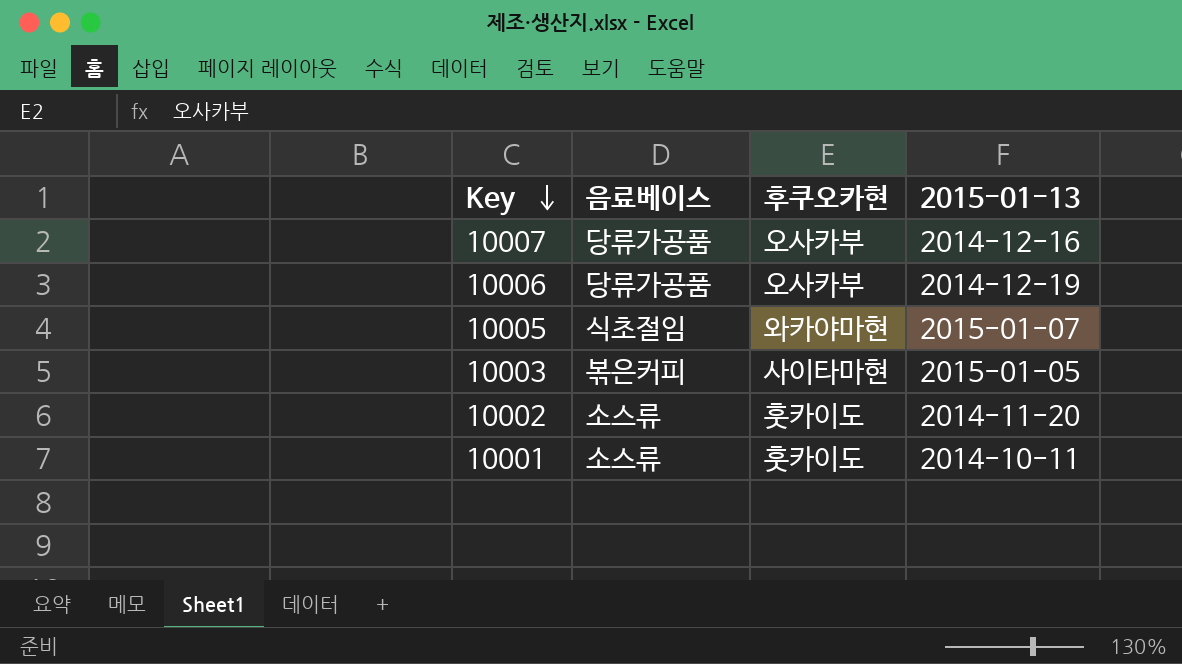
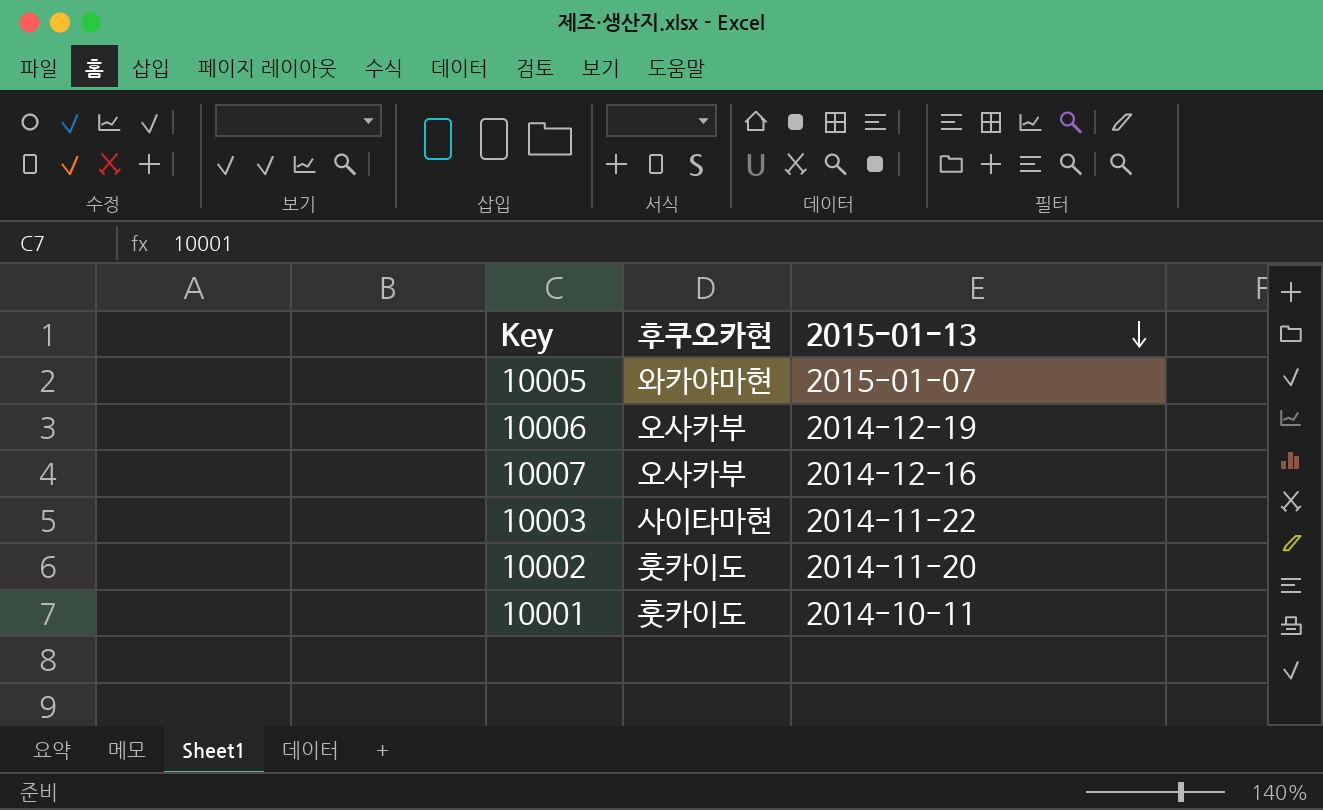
row order: Key descending -> 2015-01-13 descending
column 음료베이스 | position: 2 -> none
10003 | 2015-01-13: 2015-01-05 -> 2014-11-22

